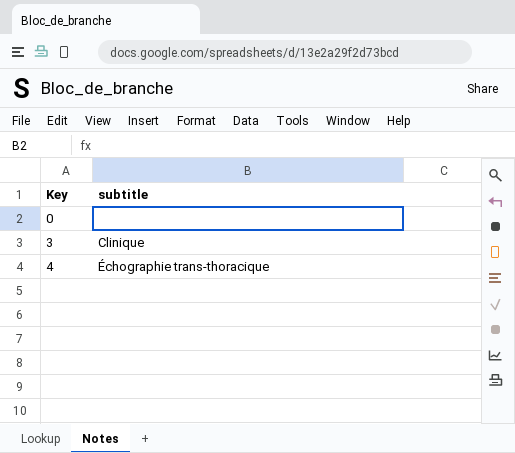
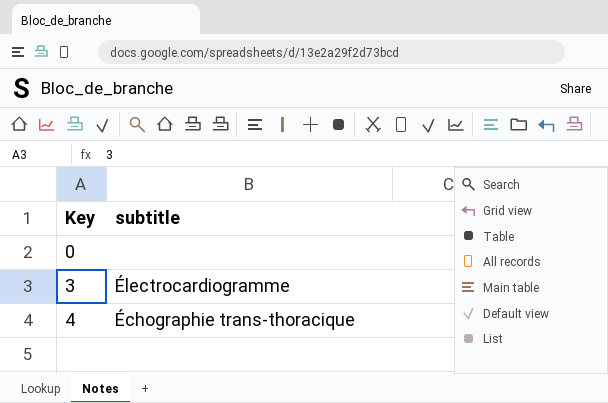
3 | subtitle: Clinique -> Électrocardiogramme

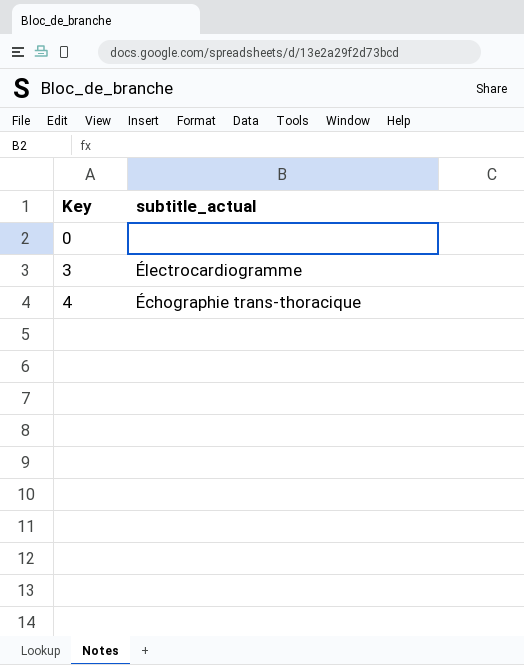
column name: subtitle -> subtitle_actual

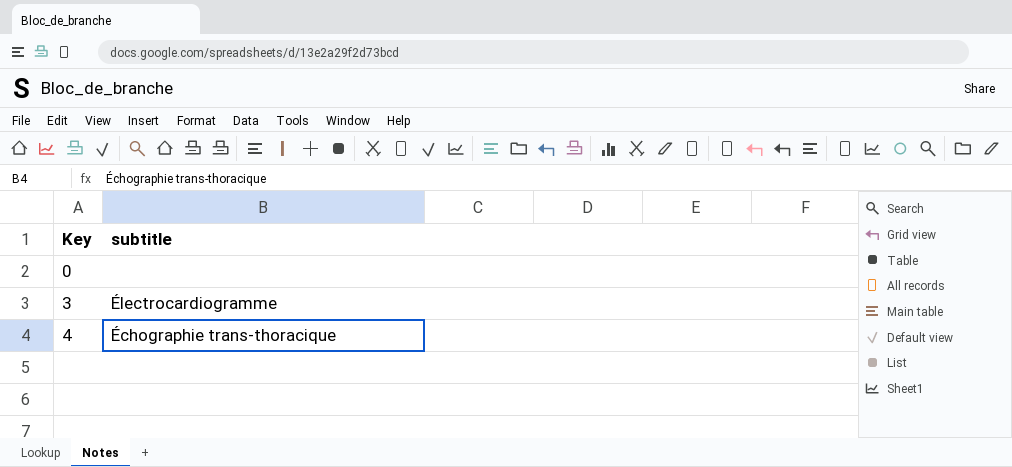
column name: subtitle_actual -> subtitle

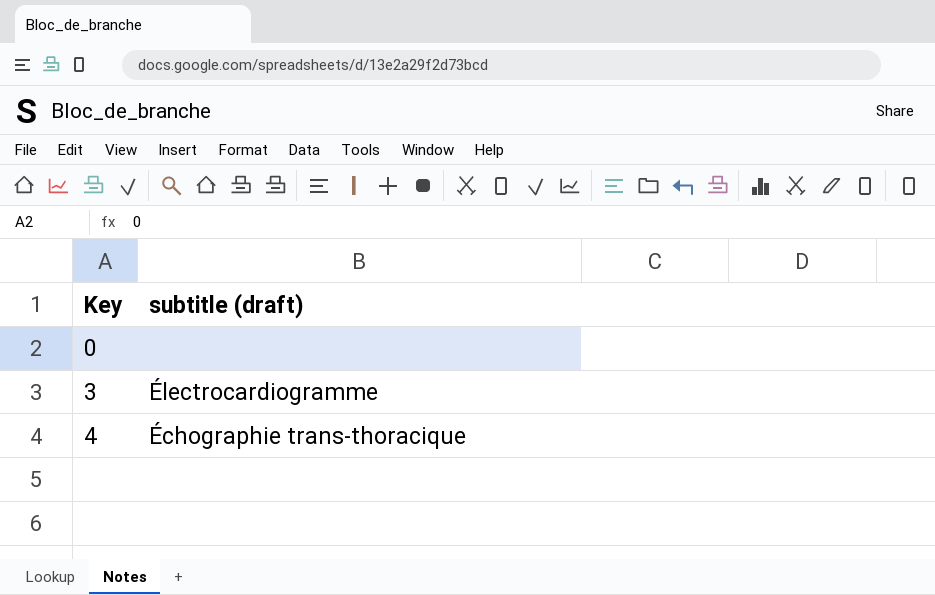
column name: subtitle -> subtitle (draft)

